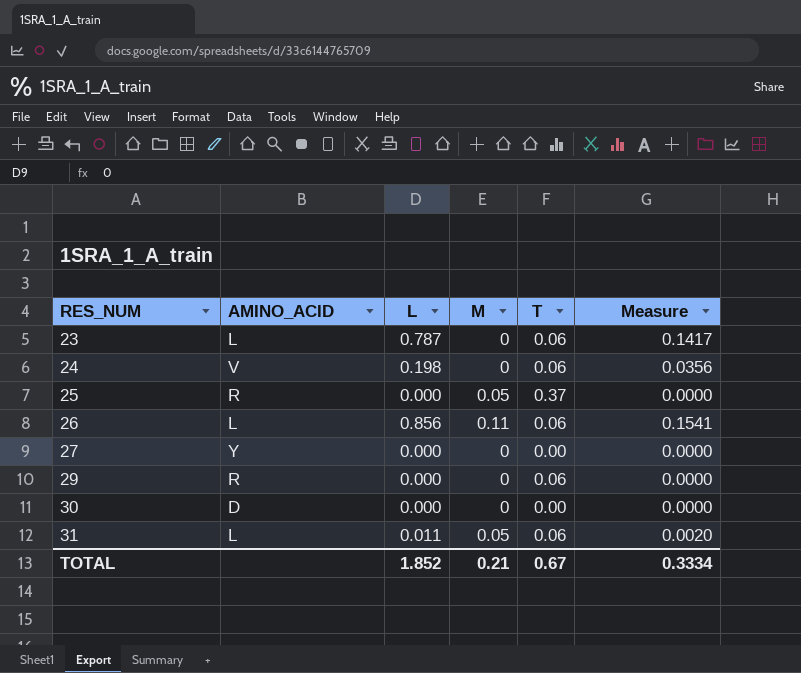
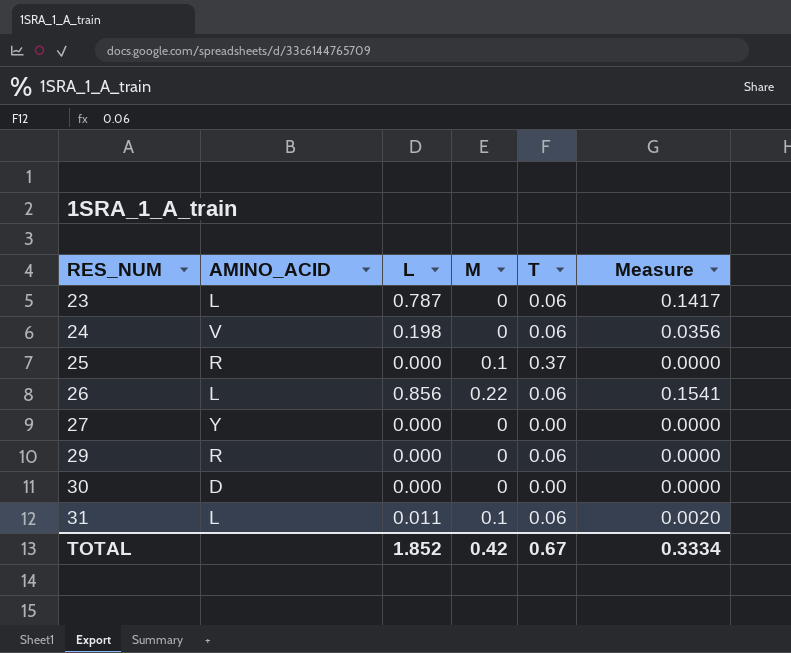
25 | M: 0.05 -> 0.1
26 | M: 0.11 -> 0.22
31 | M: 0.05 -> 0.1
TOTAL | M: 0.21 -> 0.42

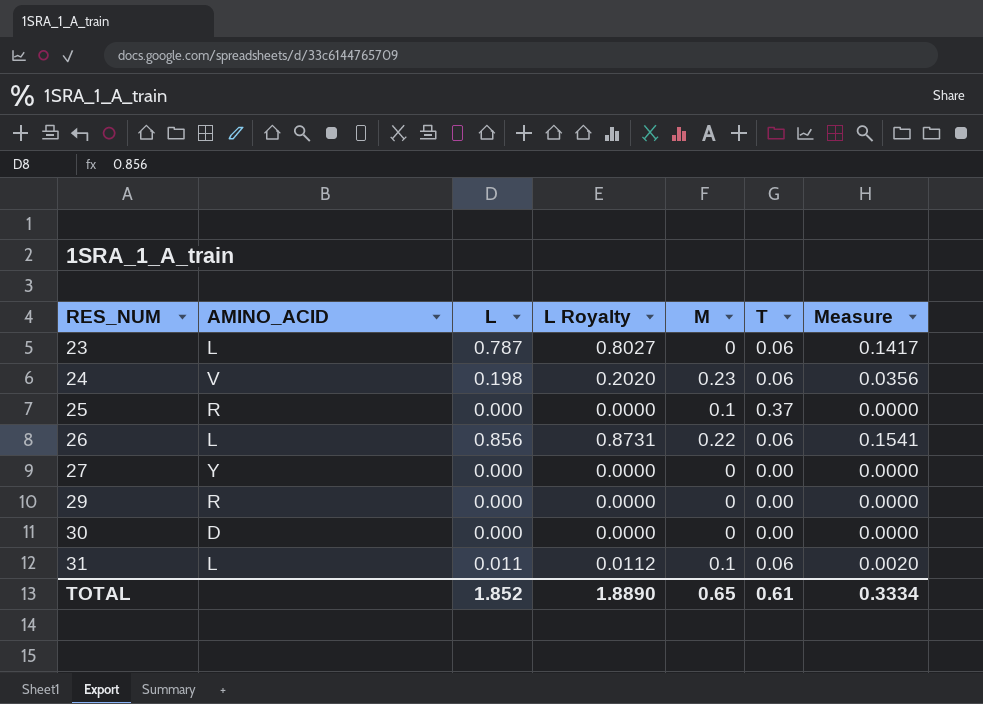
column L Royalty | formula: none -> [L] * 1.02
24 | M: 0 -> 0.23
29 | T: 0.06 -> 0.00
TOTAL | M: 0.42 -> 0.65
TOTAL | T: 0.67 -> 0.61

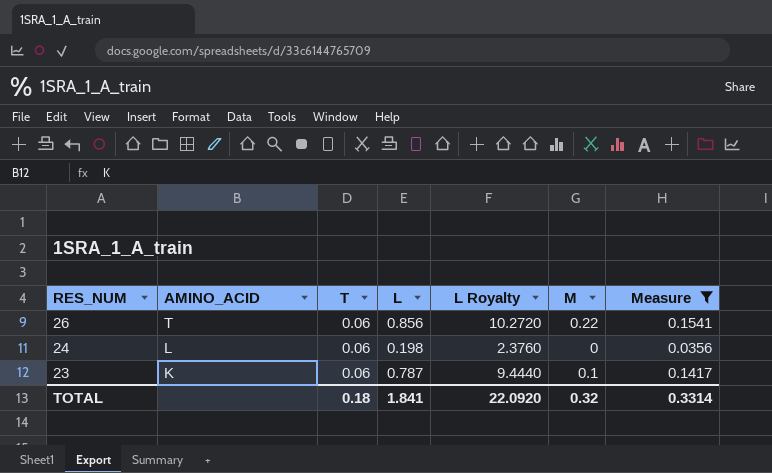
filter: none -> Measure >= 0.0356
row order: RES_NUM ascending -> RES_NUM descending
column T | position: 6 -> 3
column L Royalty | formula: [L] * 1.02 -> [L] * 12
26 | AMINO_ACID: L -> T
24 | AMINO_ACID: V -> L
24 | M: 0.23 -> 0
23 | AMINO_ACID: L -> K
23 | M: 0 -> 0.1
TOTAL | T: 0.61 -> 0.18
TOTAL | L: 1.852 -> 1.841
TOTAL | L Royalty: 1.8890 -> 22.0920
TOTAL | M: 0.65 -> 0.32
TOTAL | Measure: 0.3334 -> 0.3314

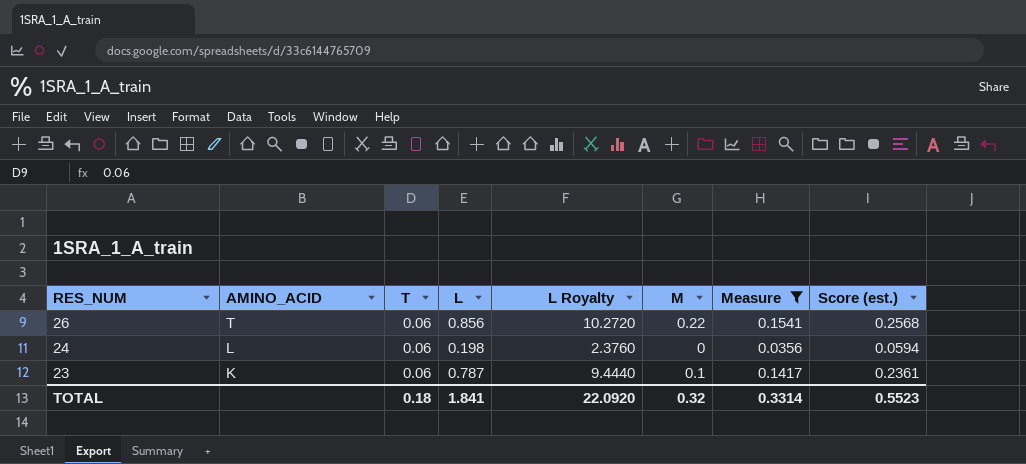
column Score (est.) | formula: none -> [L] * 0.3

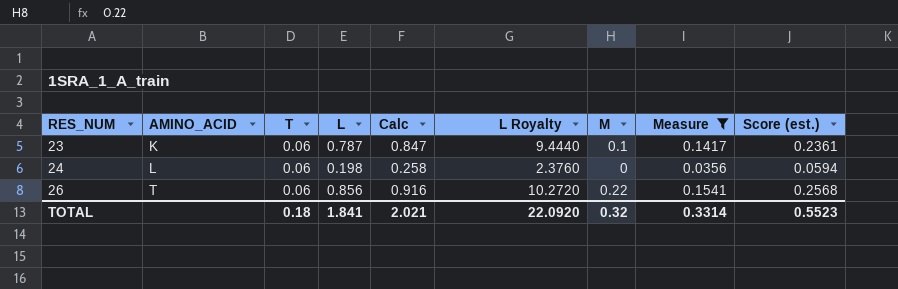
row order: RES_NUM descending -> RES_NUM ascending
column Calc | formula: none -> [T] + [L]

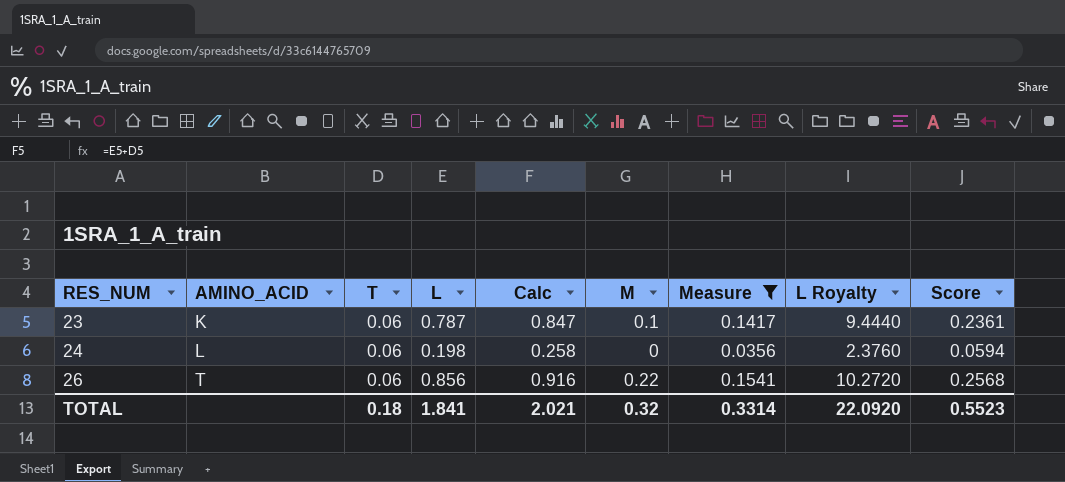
column L Royalty | position: 6 -> 8
column name: Score (est.) -> Score

